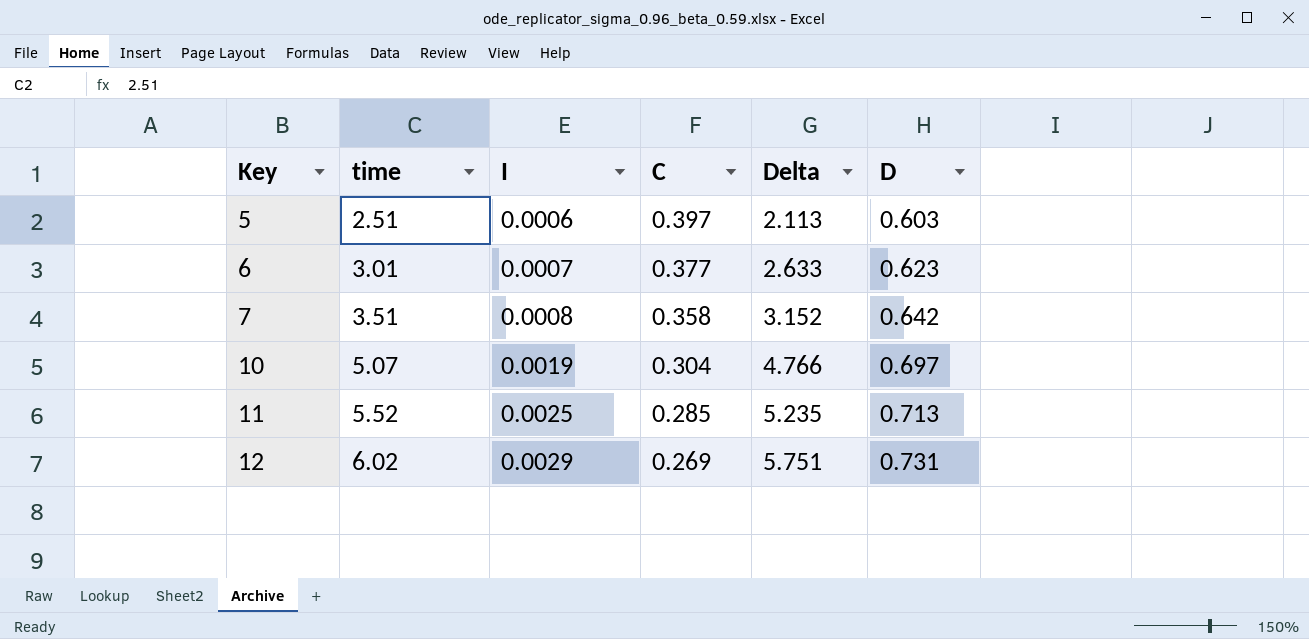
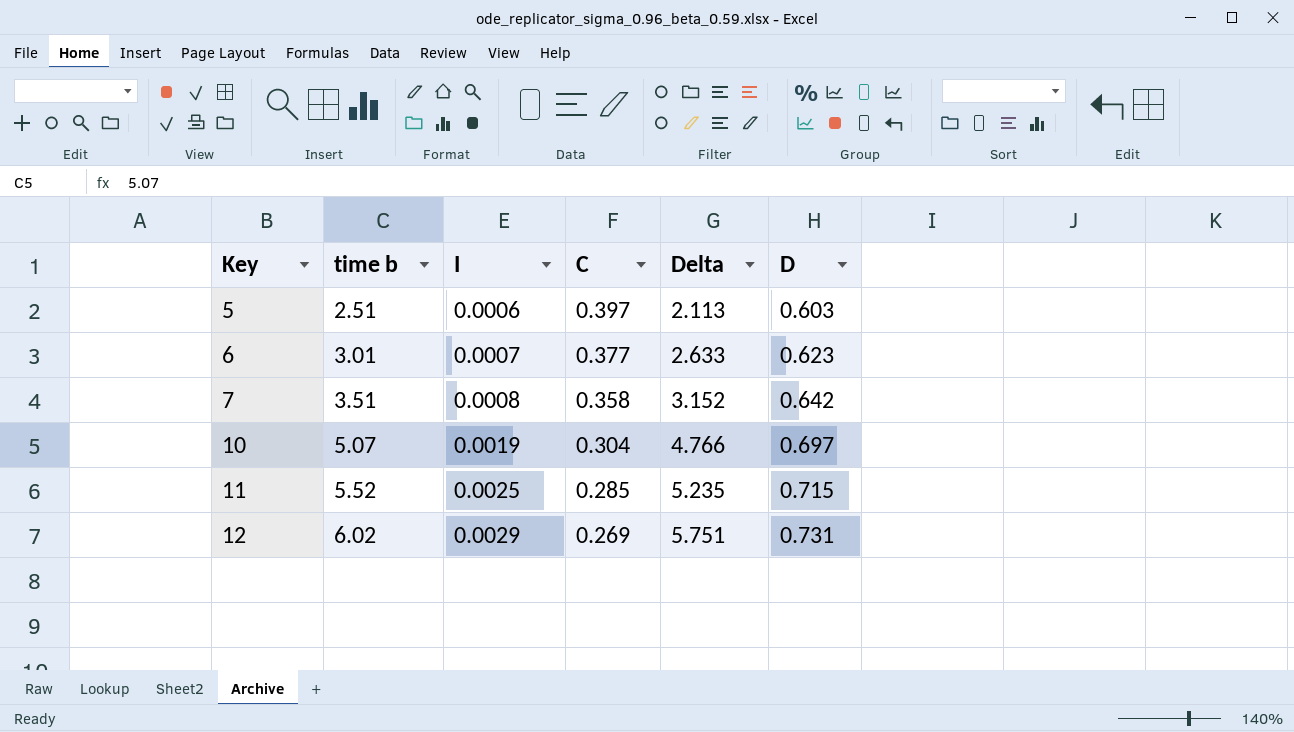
column name: time -> time b
11 | D: 0.713 -> 0.715

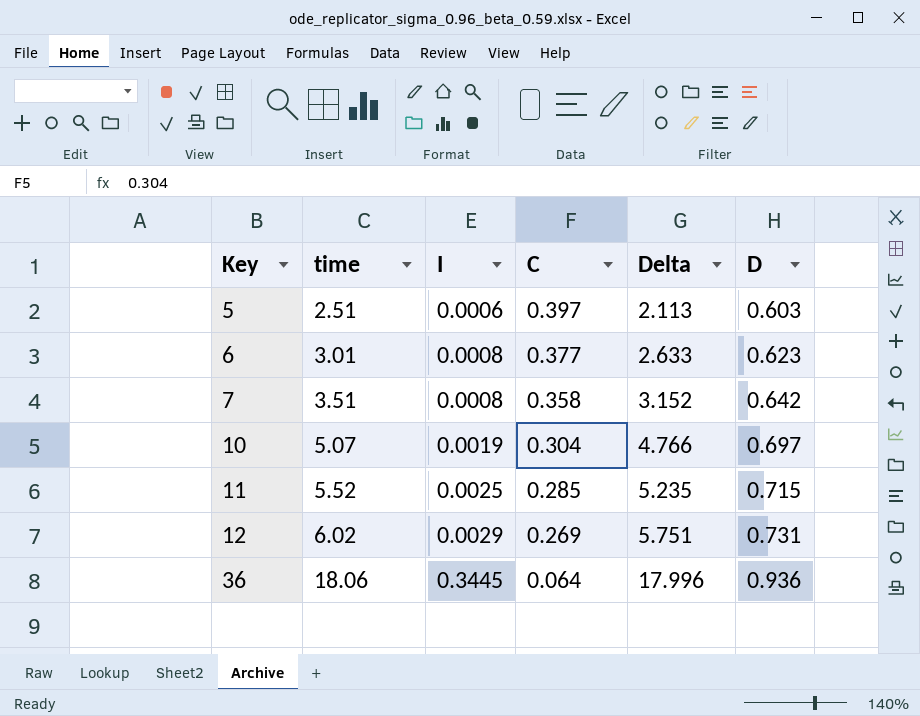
column name: time b -> time
6 | I: 0.0007 -> 0.0008
row 36: none -> 18.06 | 0.3445 | 0.064 | 17.996 | 0.936

